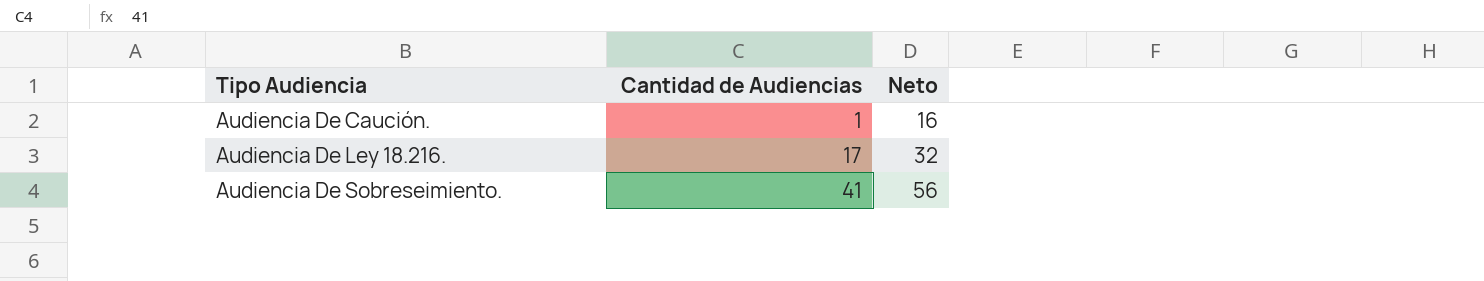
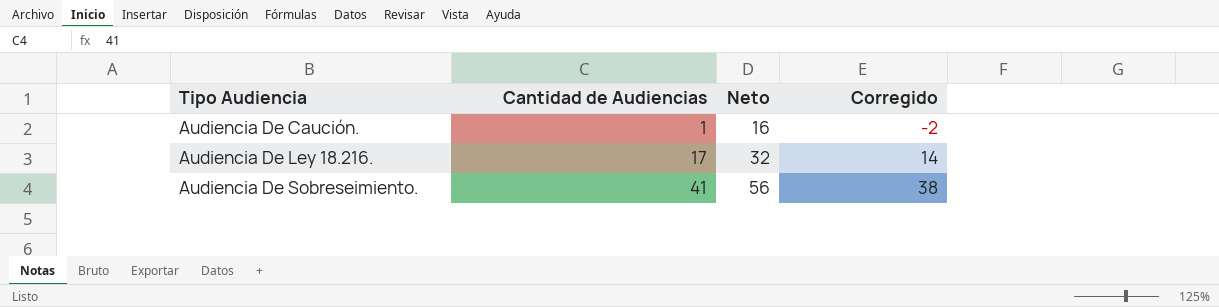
column Corregido | formula: none -> [Cantidad de Audiencias] - 3

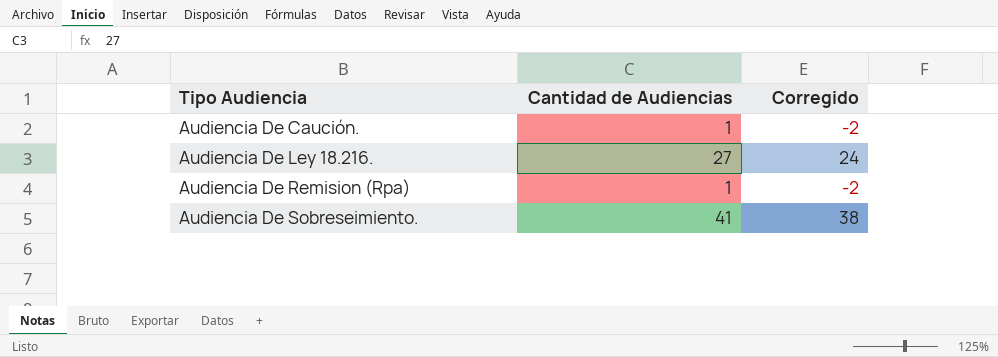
column Neto | formula: [Cantidad de Audiencias] + 15 -> none
Audiencia De Ley 18.216. | Cantidad de Audiencias: 17 -> 27
Audiencia De Ley 18.216. | Corregido: 14 -> 24
row Audiencia De Remision (Rpa): none -> 1 | -2

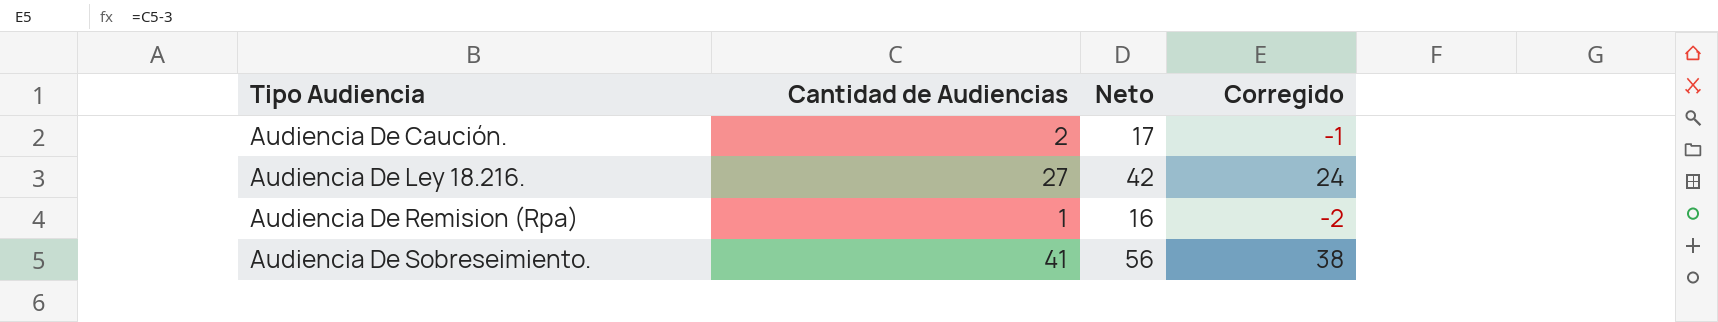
column Neto | formula: none -> [Cantidad de Audiencias] + 15
Audiencia De Caución. | Cantidad de Audiencias: 1 -> 2
Audiencia De Caución. | Corregido: -2 -> -1

